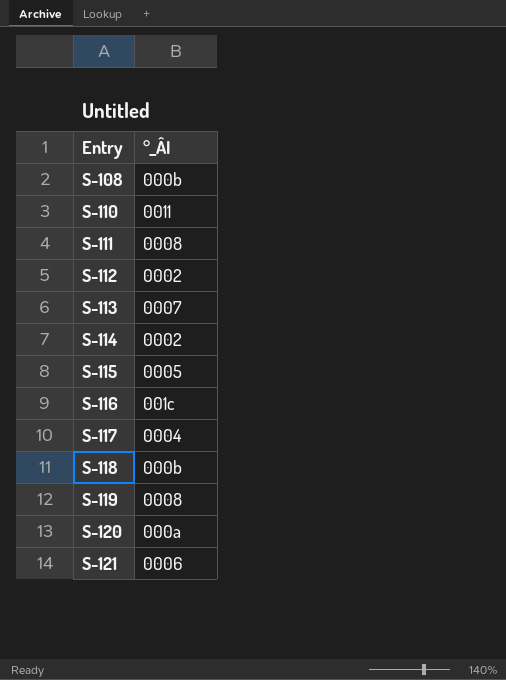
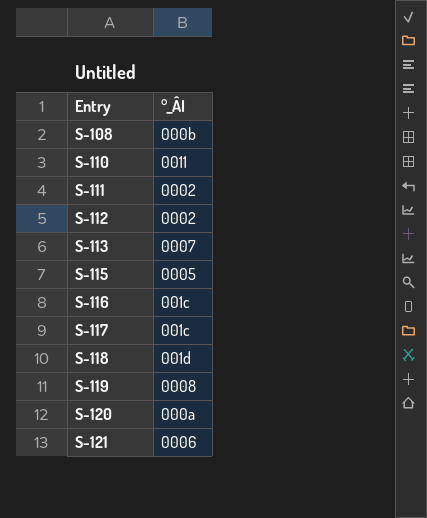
row S-114: 0002 -> none
S-111 | °_ÂI: 0008 -> 0002
S-117 | °_ÂI: 0004 -> 001c
S-118 | °_ÂI: 000b -> 001d

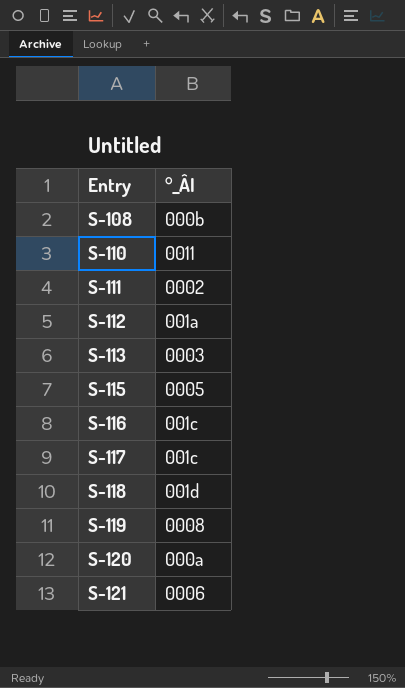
S-112 | °_ÂI: 0002 -> 001a
S-113 | °_ÂI: 0007 -> 0003

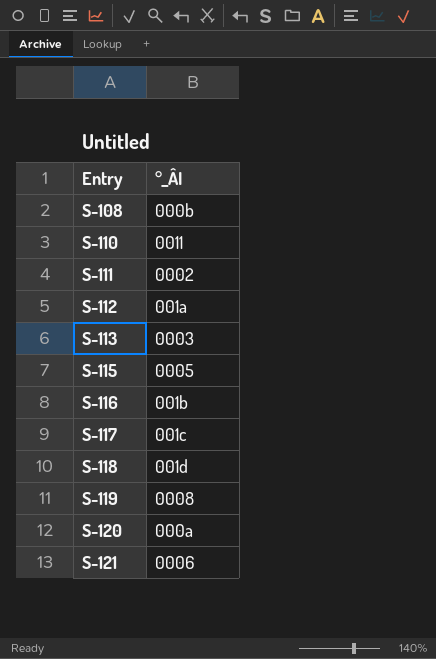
S-116 | °_ÂI: 001c -> 001b

